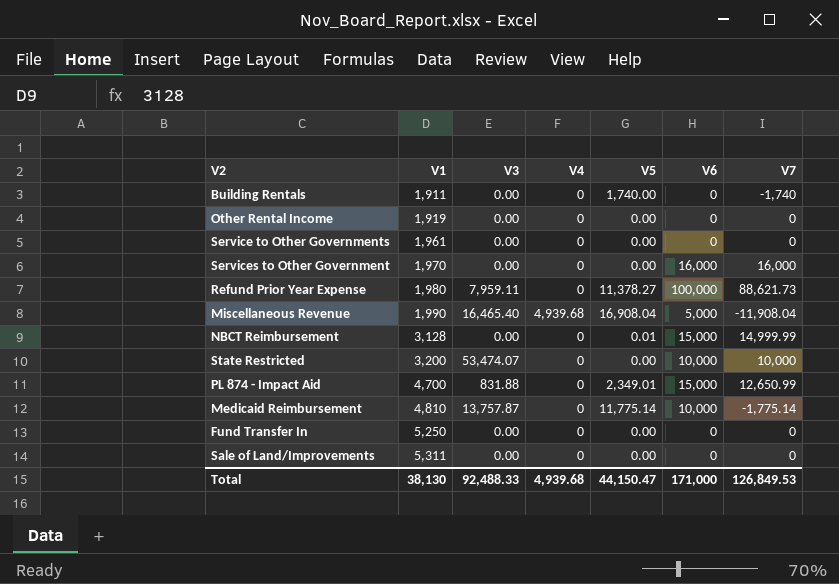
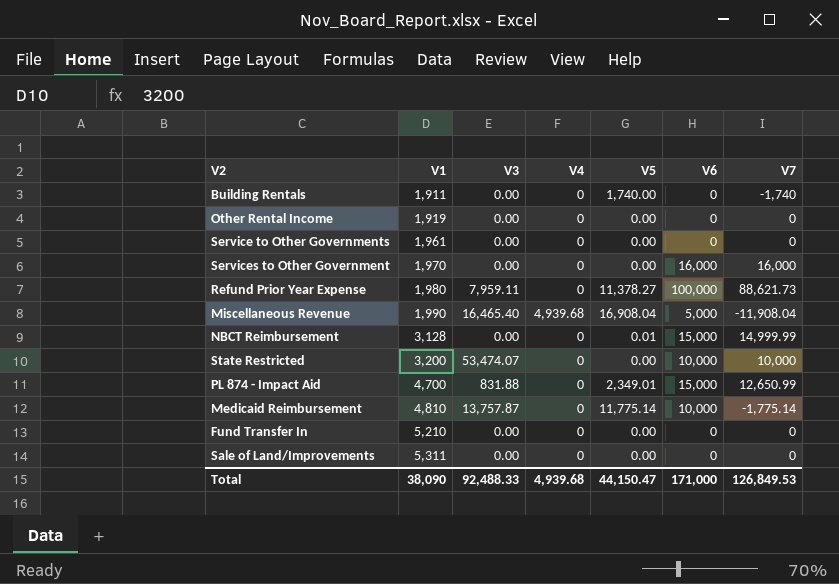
Fund Transfer In | V1: 5,250 -> 5,210
Total | V1: 38,130 -> 38,090

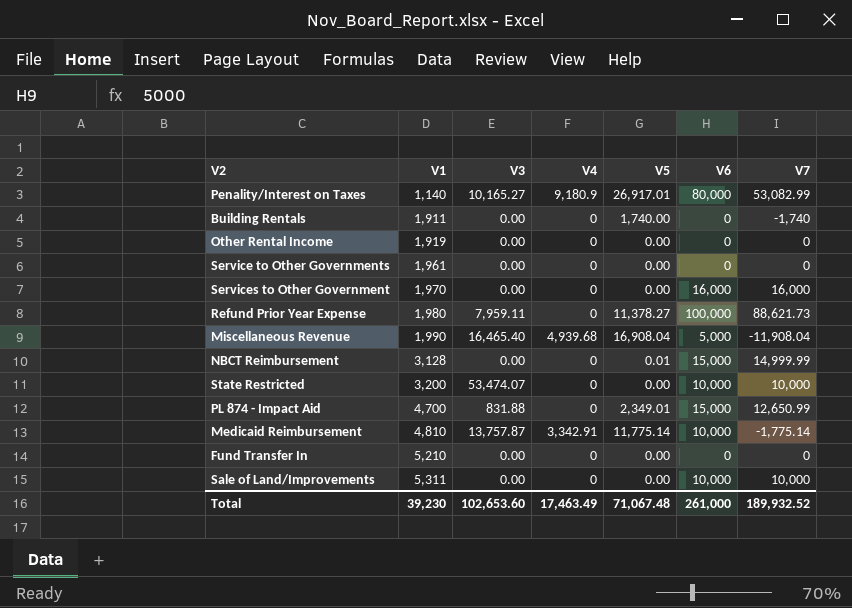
row Penality/Interest on Taxes: none -> 1,140 | 10,165.27 | 9,180.9 | 26,917.01 | 80,000 | 53,082.99
Medicaid Reimbursement | V4: 0 -> 3,342.91
Sale of Land/Improvements | V6: 0 -> 10,000
Sale of Land/Improvements | V7: 0 -> 10,000
Total | V1: 38,090 -> 39,230
Total | V3: 92,488.33 -> 102,653.60
Total | V4: 4,939.68 -> 17,463.49
Total | V5: 44,150.47 -> 71,067.48
Total | V6: 171,000 -> 261,000
Total | V7: 126,849.53 -> 189,932.52

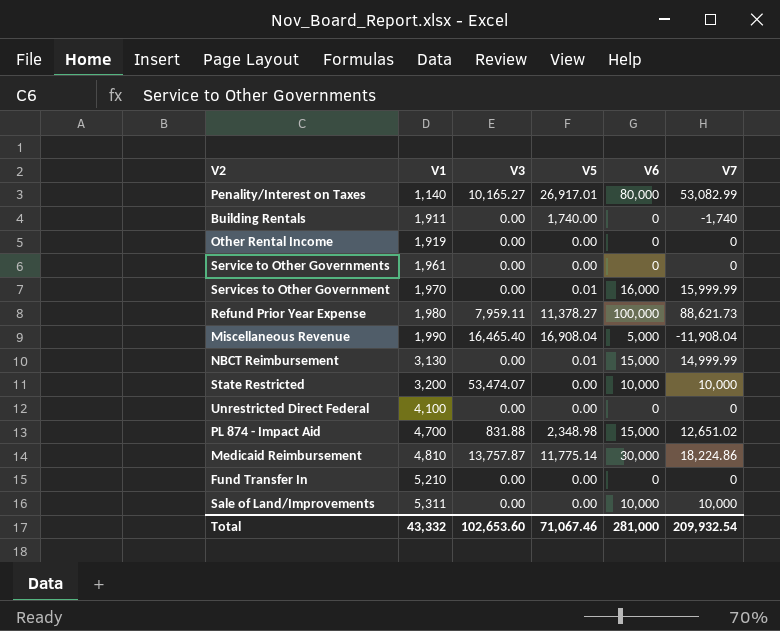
column V4 | position: 4 -> none
Services to Other Government | V5: 0.00 -> 0.01
Services to Other Government | V7: 16,000 -> 15,999.99
NBCT Reimbursement | V1: 3,128 -> 3,130
row Unrestricted Direct Federal: none -> 4,100 | 0.00 | 0.00 | 0 | 0
PL 874 - Impact Aid | V5: 2,349.01 -> 2,348.98
PL 874 - Impact Aid | V7: 12,650.99 -> 12,651.02
Medicaid Reimbursement | V6: 10,000 -> 30,000
Medicaid Reimbursement | V7: -1,775.14 -> 18,224.86
Total | V1: 39,230 -> 43,332
Total | V5: 71,067.48 -> 71,067.46
Total | V6: 261,000 -> 281,000
Total | V7: 189,932.52 -> 209,932.54

